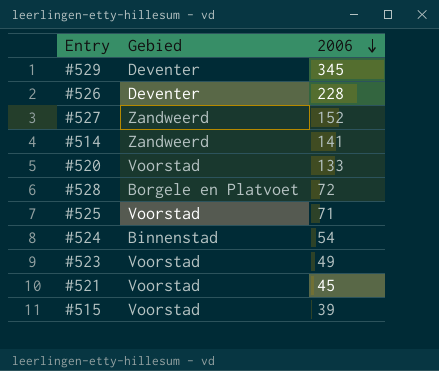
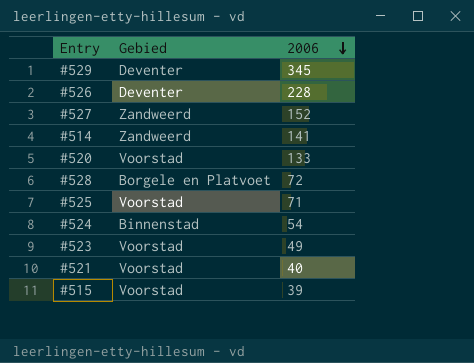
#521 | 2006: 45 -> 40

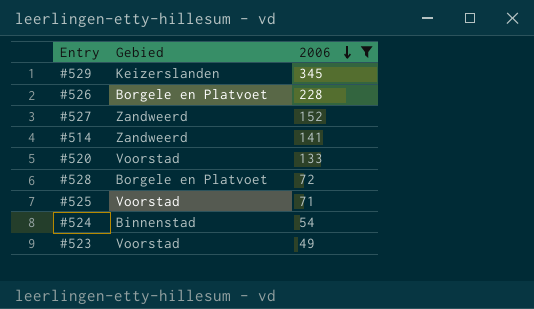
filter: none -> 2006 >= 49
#529 | Gebied: Deventer -> Keizerslanden
#526 | Gebied: Deventer -> Borgele en Platvoet

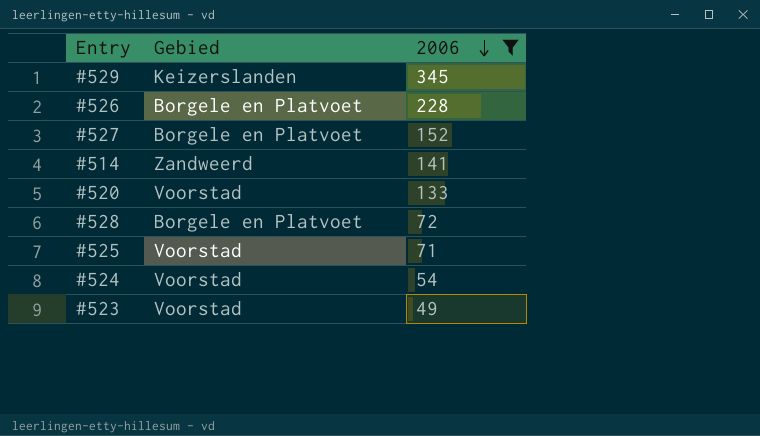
#527 | Gebied: Zandweerd -> Borgele en Platvoet
#524 | Gebied: Binnenstad -> Voorstad

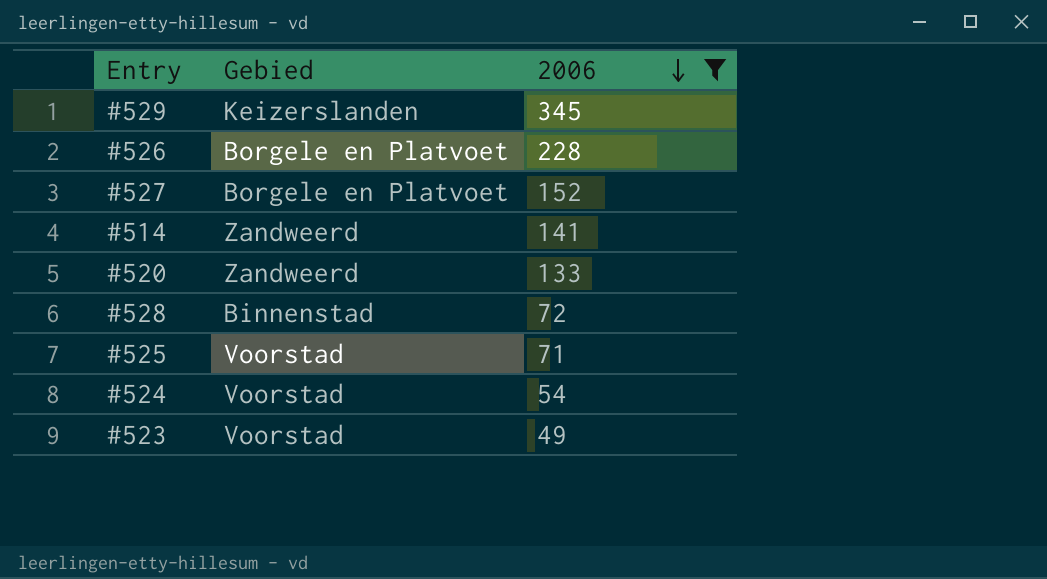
#520 | Gebied: Voorstad -> Zandweerd
#528 | Gebied: Borgele en Platvoet -> Binnenstad

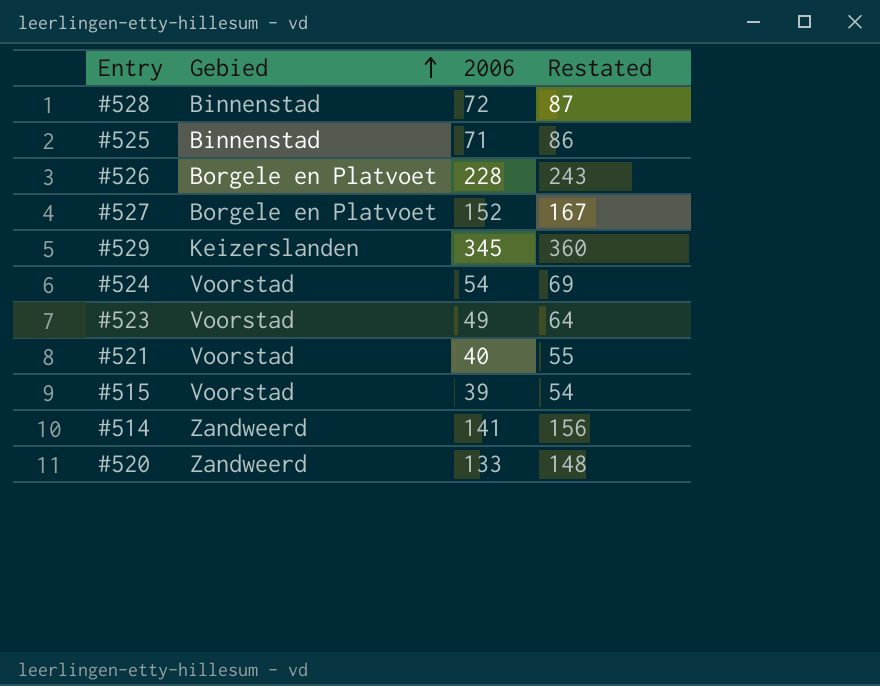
filter: 2006 >= 49 -> none
row order: 2006 descending -> Gebied ascending
column Restated | formula: none -> [2006] + 15
#525 | Gebied: Voorstad -> Binnenstad

